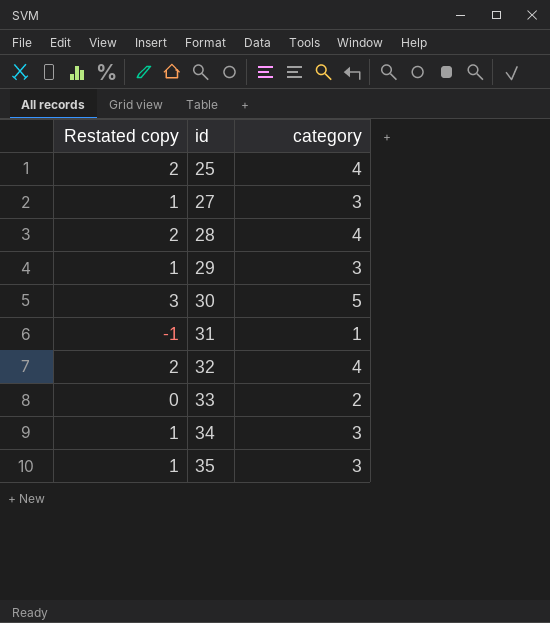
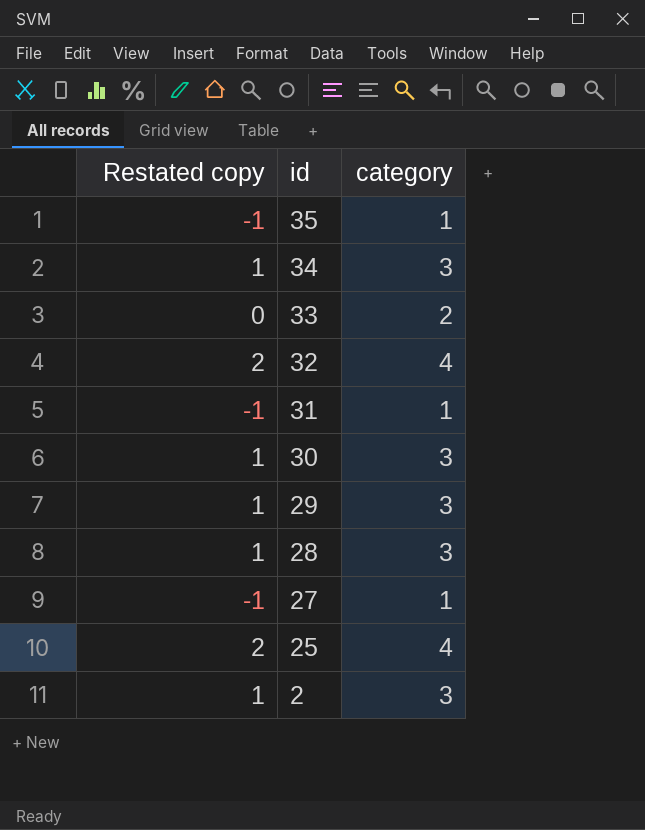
row order: id ascending -> id descending
35 | Restated copy: 1 -> -1
35 | category: 3 -> 1
30 | Restated copy: 3 -> 1
30 | category: 5 -> 3
28 | Restated copy: 2 -> 1
28 | category: 4 -> 3
27 | Restated copy: 1 -> -1
27 | category: 3 -> 1
row 2: none -> 1 | 3

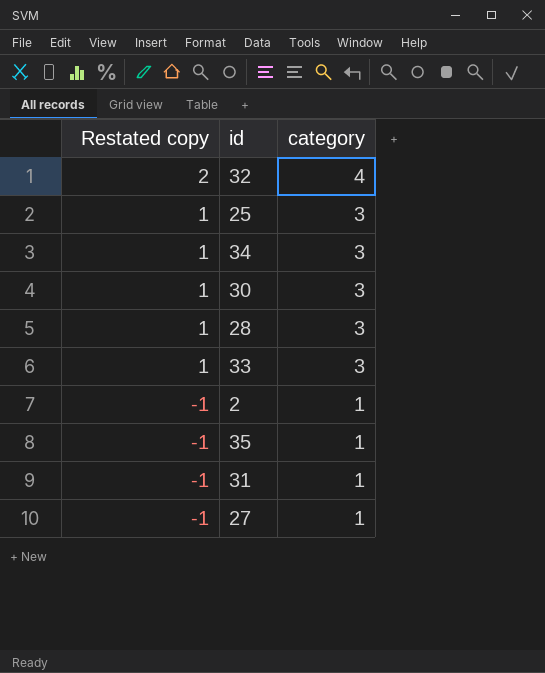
row order: id descending -> Restated copy descending
row 29: 1 | 3 -> none
25 | Restated copy: 2 -> 1
25 | category: 4 -> 3
33 | Restated copy: 0 -> 1
33 | category: 2 -> 3
2 | Restated copy: 1 -> -1
2 | category: 3 -> 1

